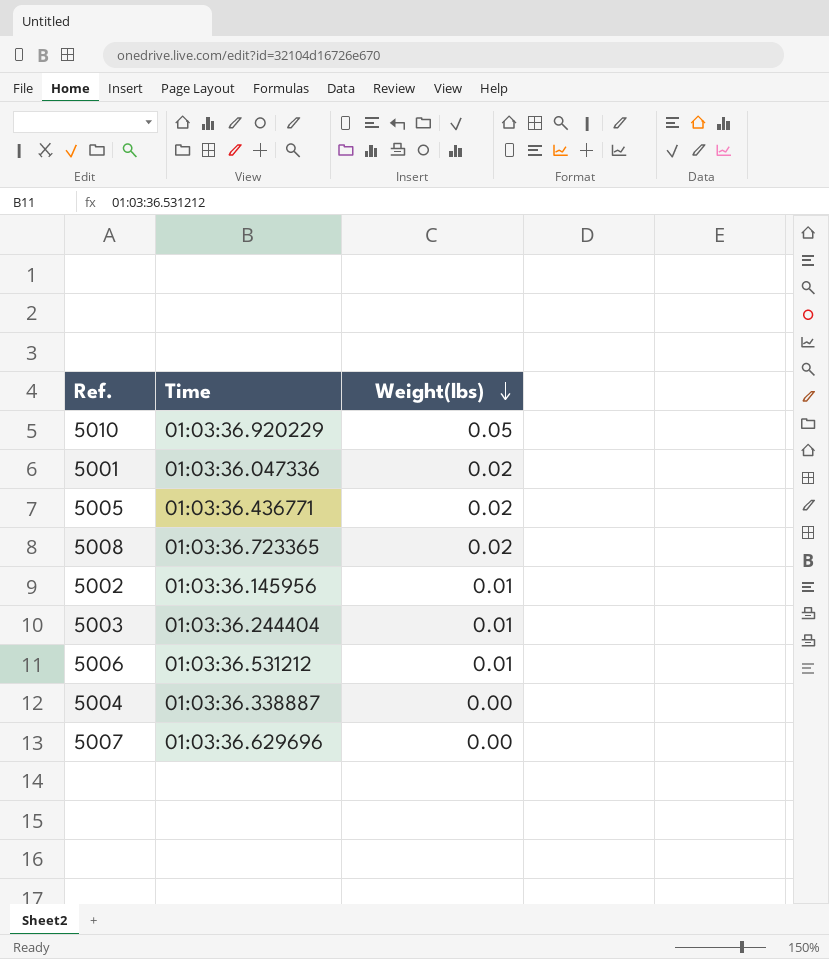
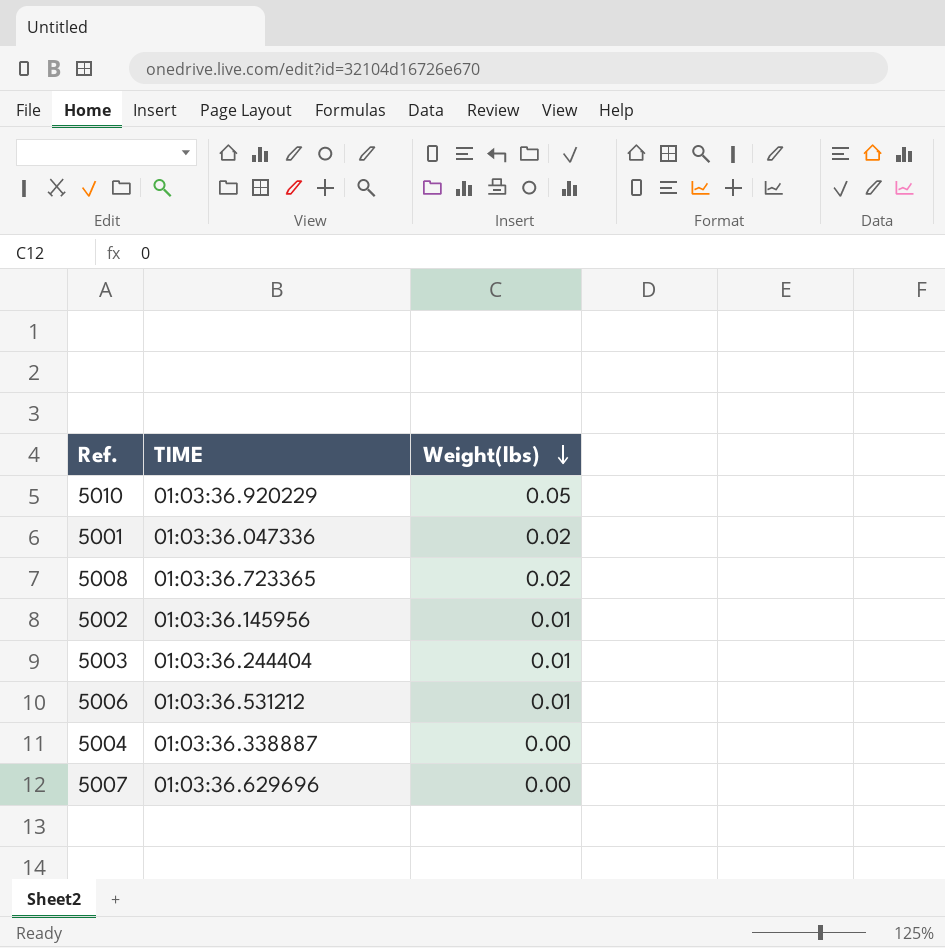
column name: Time -> TIME
row 5005: 01:03:36.436771 | 0.02 -> none

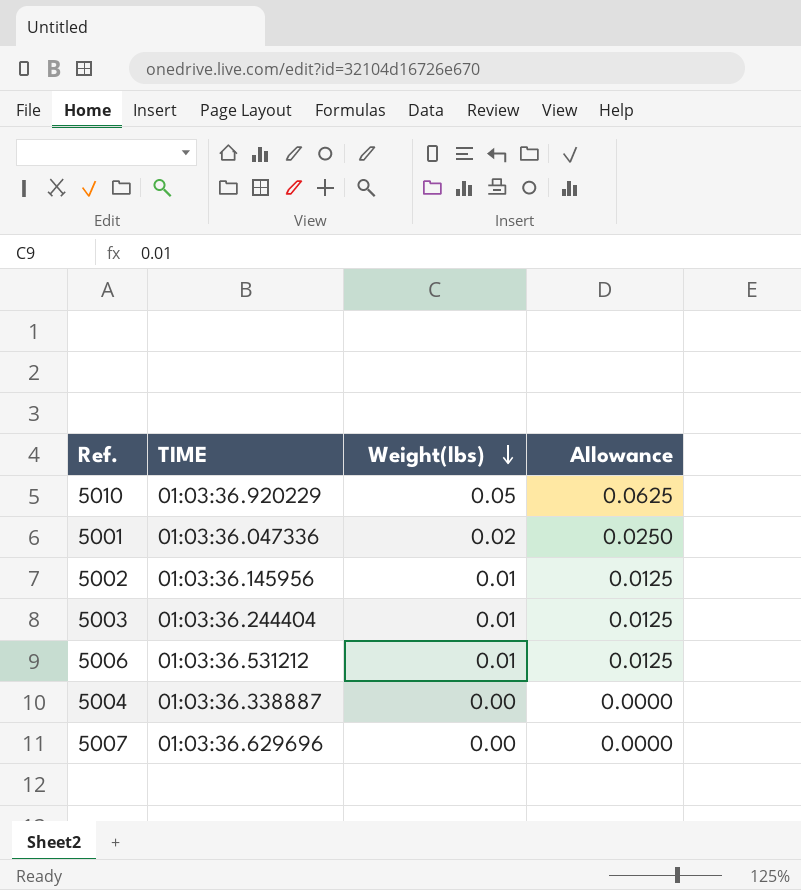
column Allowance | formula: none -> [Weight(lbs)] * 1.25
row 5008: 01:03:36.723365 | 0.02 -> none

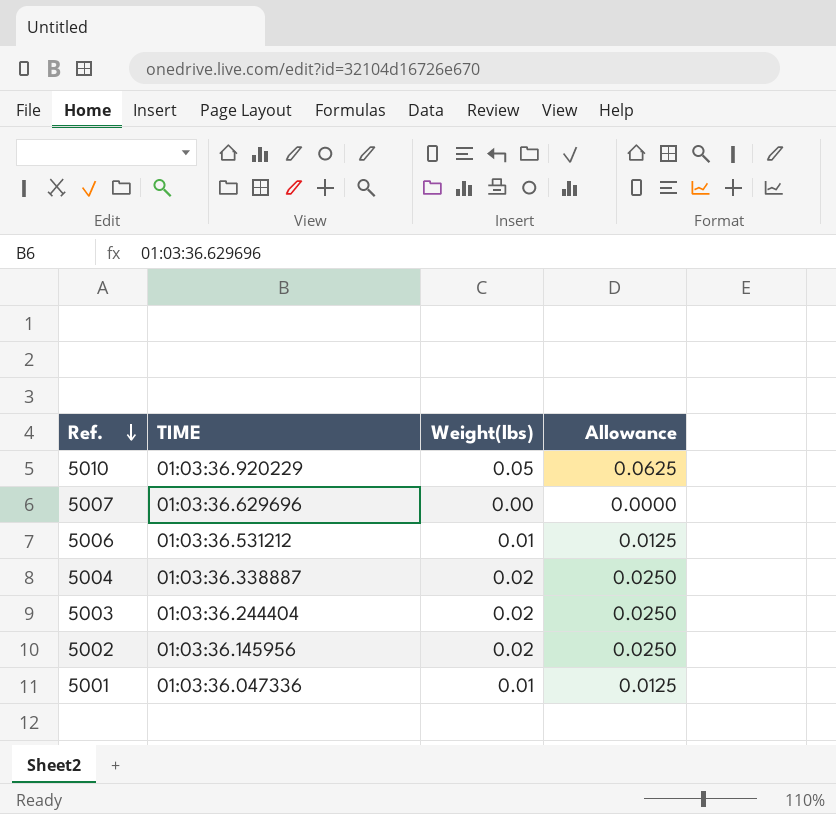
row order: Weight(lbs) descending -> Ref. descending
5004 | Weight(lbs): 0.00 -> 0.02
5004 | Allowance: 0.0000 -> 0.0250
5003 | Weight(lbs): 0.01 -> 0.02
5003 | Allowance: 0.0125 -> 0.0250
5002 | Weight(lbs): 0.01 -> 0.02
5002 | Allowance: 0.0125 -> 0.0250
5001 | Weight(lbs): 0.02 -> 0.01
5001 | Allowance: 0.0250 -> 0.0125

